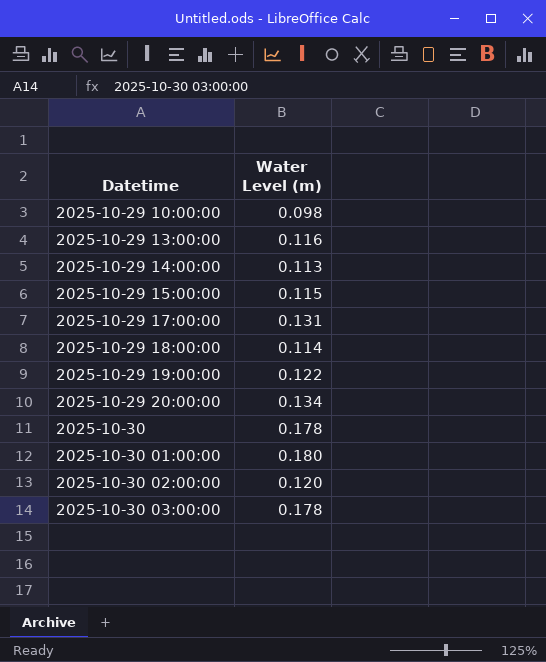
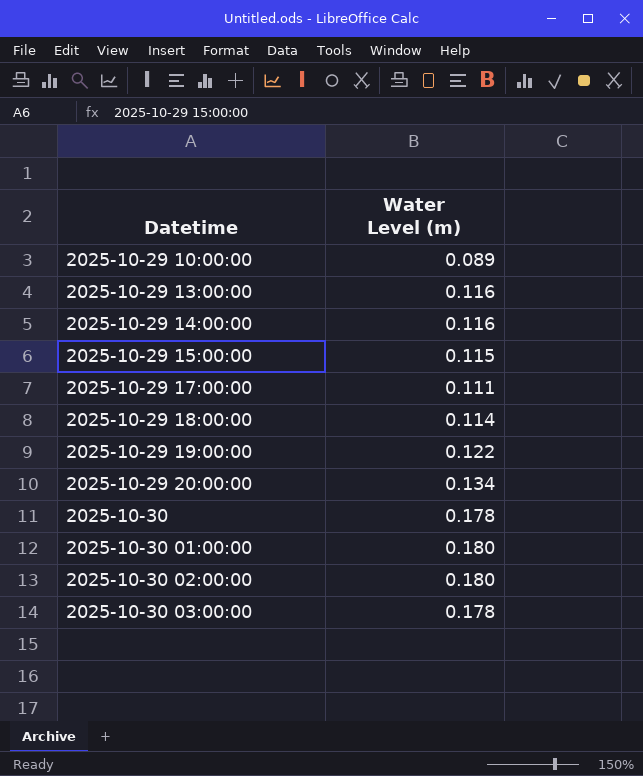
2025-10-29 10:00:00 | Water Level (m): 0.098 -> 0.089
2025-10-29 14:00:00 | Water Level (m): 0.113 -> 0.116
2025-10-29 17:00:00 | Water Level (m): 0.131 -> 0.111
2025-10-30 02:00:00 | Water Level (m): 0.120 -> 0.180

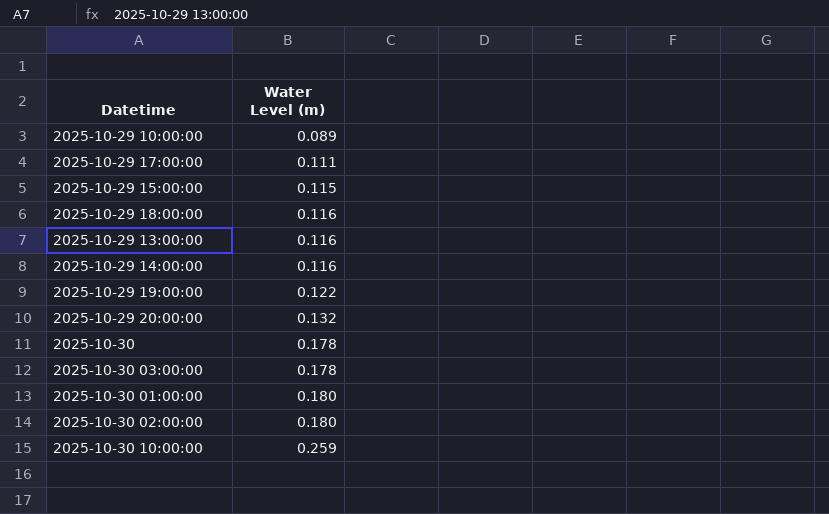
row order: Datetime ascending -> Water Level (m) ascending
2025-10-29 18:00:00 | Water Level (m): 0.114 -> 0.116
2025-10-29 20:00:00 | Water Level (m): 0.134 -> 0.132
row 2025-10-30 10:00:00: none -> 0.259

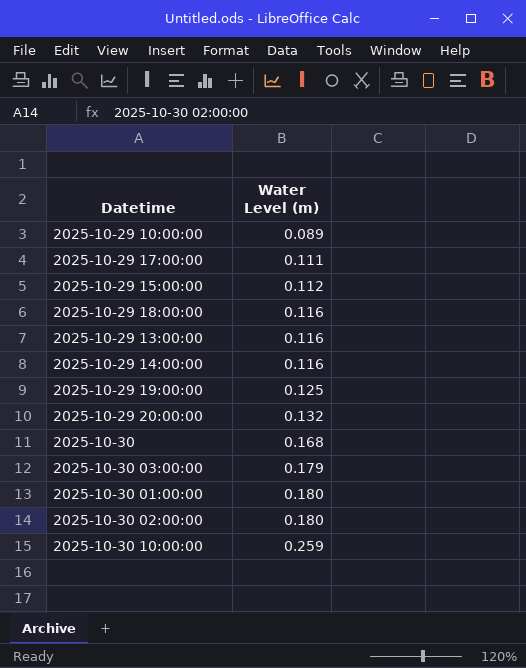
2025-10-29 15:00:00 | Water Level (m): 0.115 -> 0.112
2025-10-29 19:00:00 | Water Level (m): 0.122 -> 0.125
2025-10-30 | Water Level (m): 0.178 -> 0.168
2025-10-30 03:00:00 | Water Level (m): 0.178 -> 0.179

